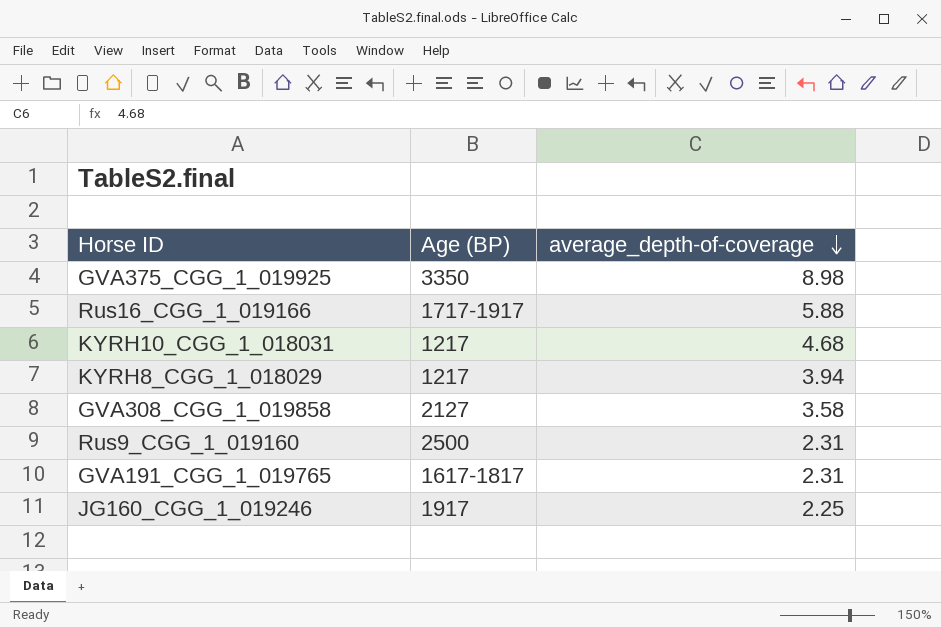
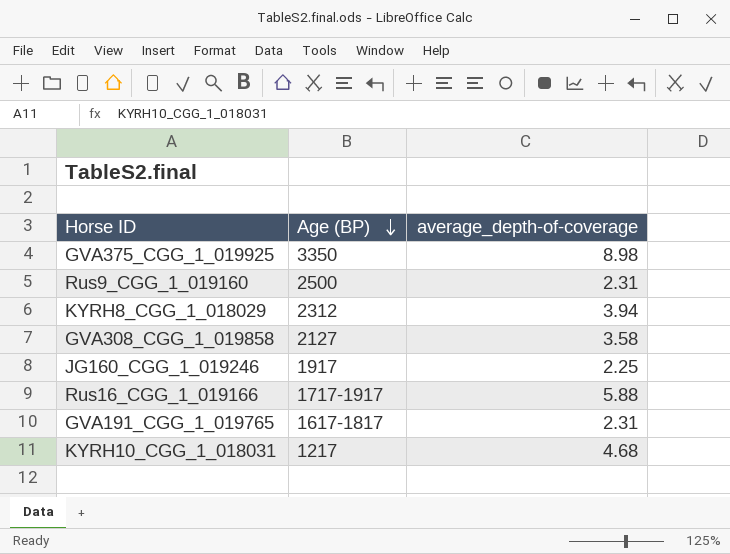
row order: average_depth-of-coverage descending -> Age (BP) descending
KYRH8_CGG_1_018029 | Age (BP): 1217 -> 2312

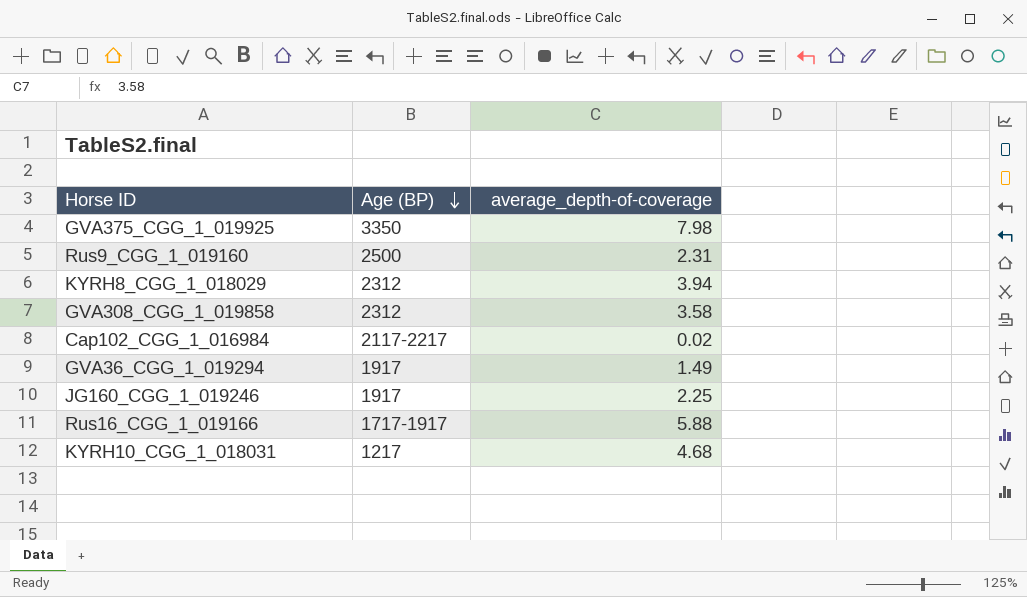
row GVA191_CGG_1_019765: 1617-1817 | 2.31 -> none
GVA375_CGG_1_019925 | average_depth-of-coverage: 8.98 -> 7.98
GVA308_CGG_1_019858 | Age (BP): 2127 -> 2312
row Cap102_CGG_1_016984: none -> 2117-2217 | 0.02
row GVA36_CGG_1_019294: none -> 1917 | 1.49

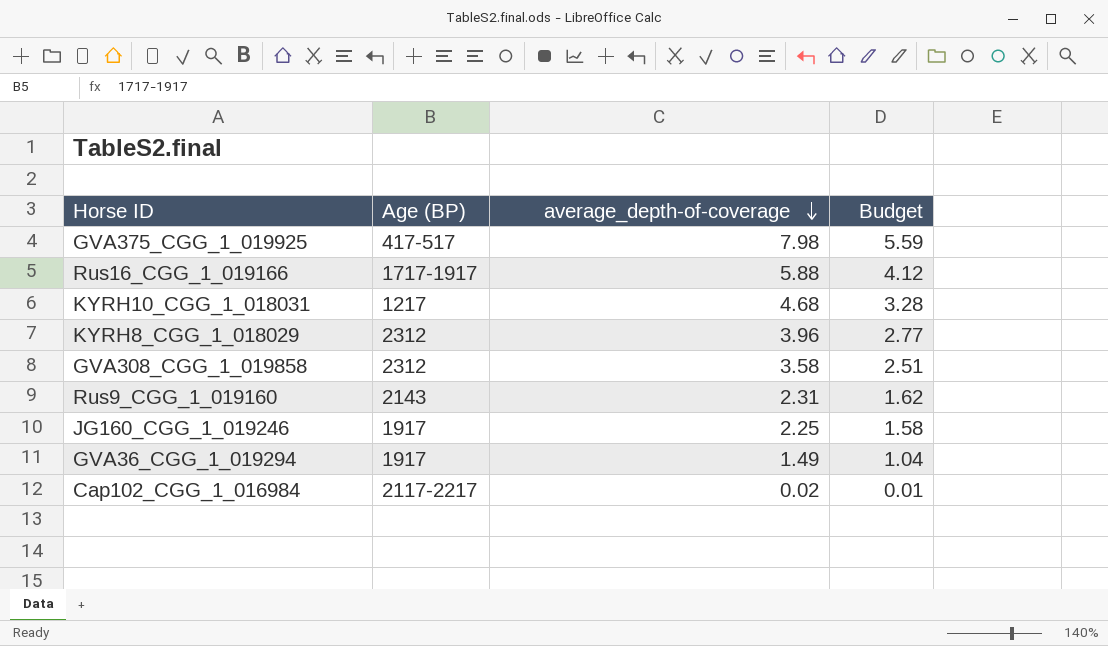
row order: Age (BP) descending -> average_depth-of-coverage descending
column Budget | formula: none -> [average_depth-of-coverage] * 0.7
GVA375_CGG_1_019925 | Age (BP): 3350 -> 417-517
KYRH8_CGG_1_018029 | average_depth-of-coverage: 3.94 -> 3.96
Rus9_CGG_1_019160 | Age (BP): 2500 -> 2143

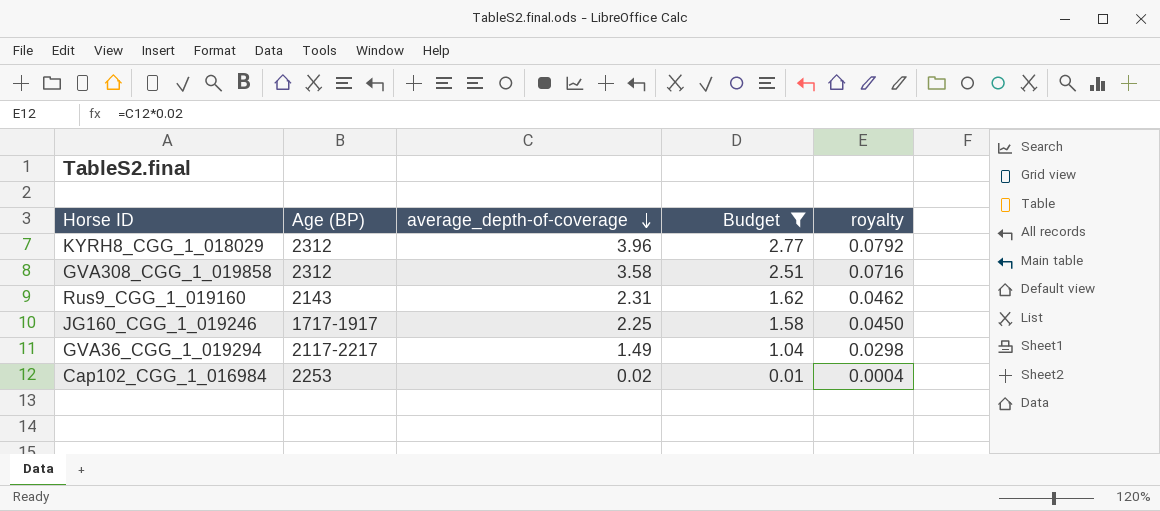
filter: none -> Budget <= 2.77
column royalty | formula: none -> [average_depth-of-coverage] * 0.02
JG160_CGG_1_019246 | Age (BP): 1917 -> 1717-1917
GVA36_CGG_1_019294 | Age (BP): 1917 -> 2117-2217
Cap102_CGG_1_016984 | Age (BP): 2117-2217 -> 2253

